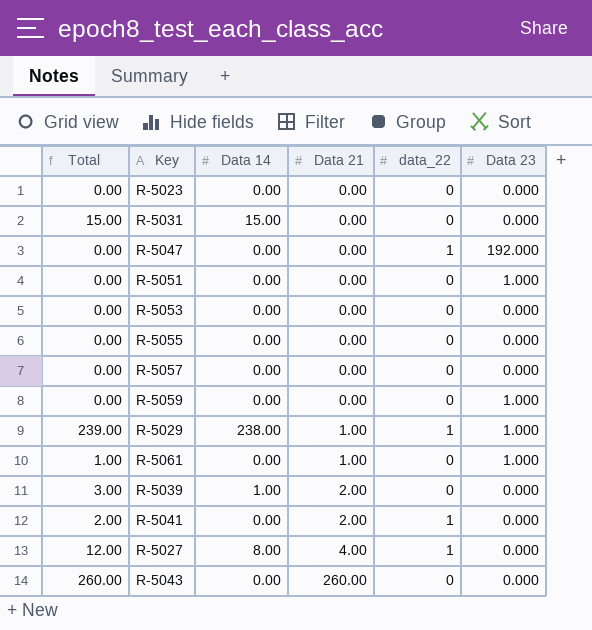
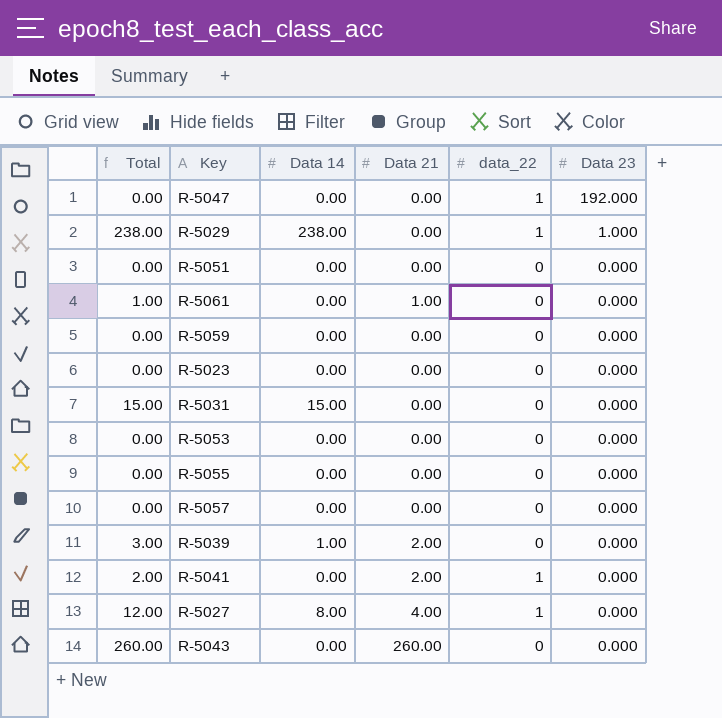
row order: Data 21 ascending -> Data 23 descending
R-5029 | Total: 239.00 -> 238.00
R-5029 | Data 21: 1.00 -> 0.00
R-5051 | Data 23: 1.000 -> 0.000
R-5061 | Data 23: 1.000 -> 0.000
R-5059 | Data 23: 1.000 -> 0.000

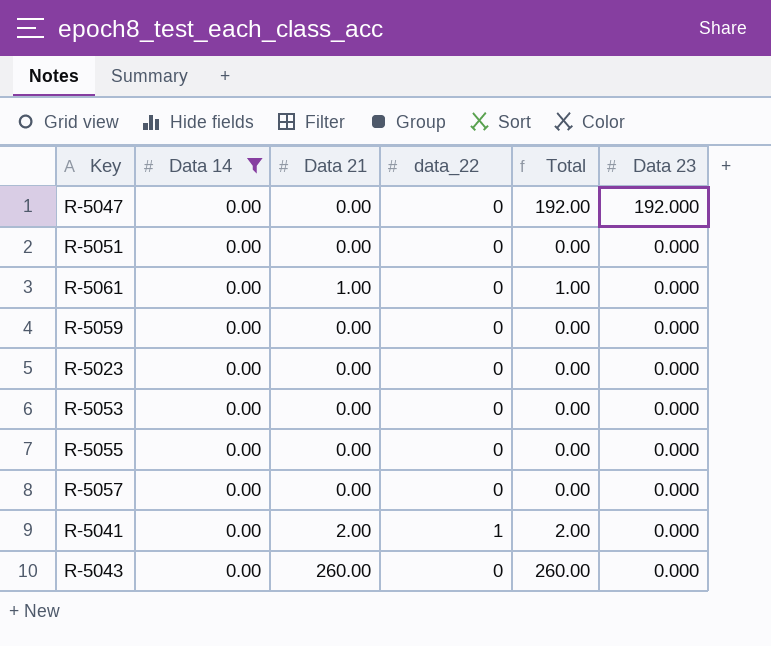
filter: none -> Data 14 = 0.00
column Total | formula: [Data 14] + [Data 21] -> [Data 21] + [Data 23]
column Total | position: 1 -> 5
R-5047 | data_22: 1 -> 0

